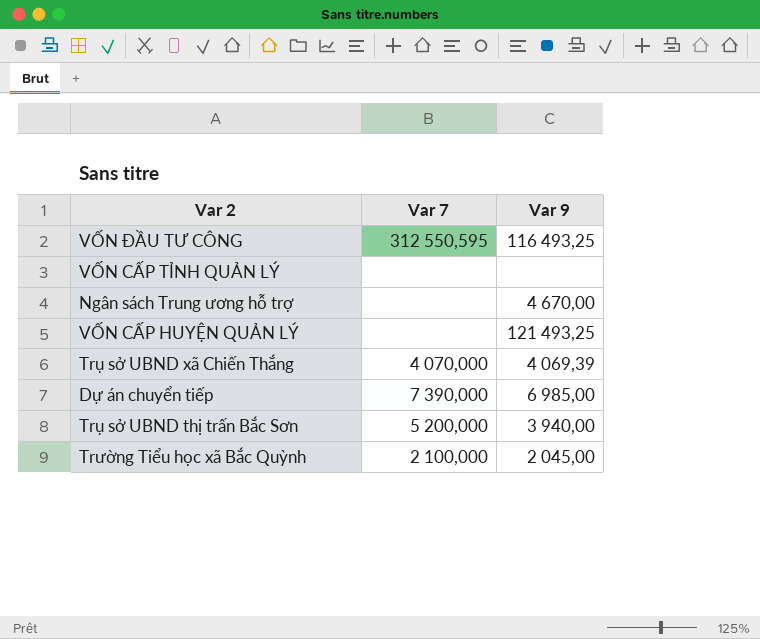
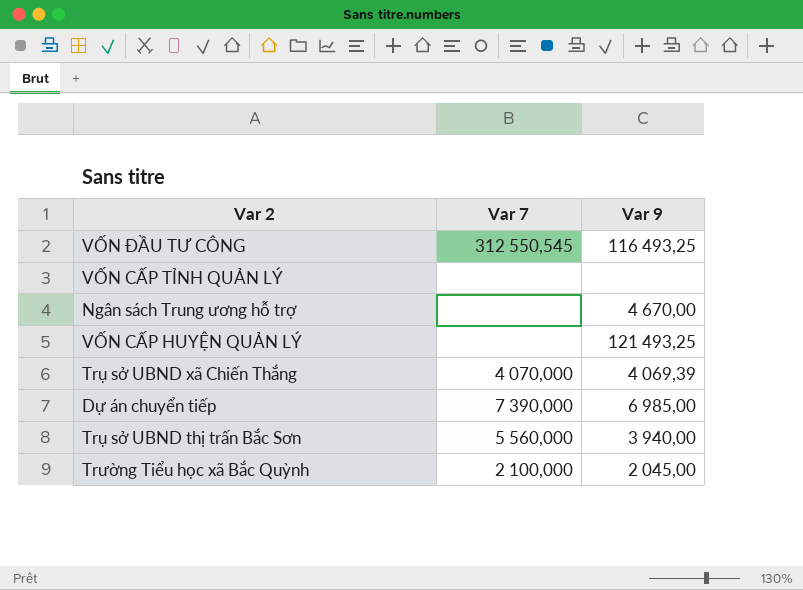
VỐN ĐẦU TƯ CÔNG | Var 7: 312 550,595 -> 312 550,545
Trụ sở UBND thị trấn Bắc Sơn | Var 7: 5 200,000 -> 5 560,000

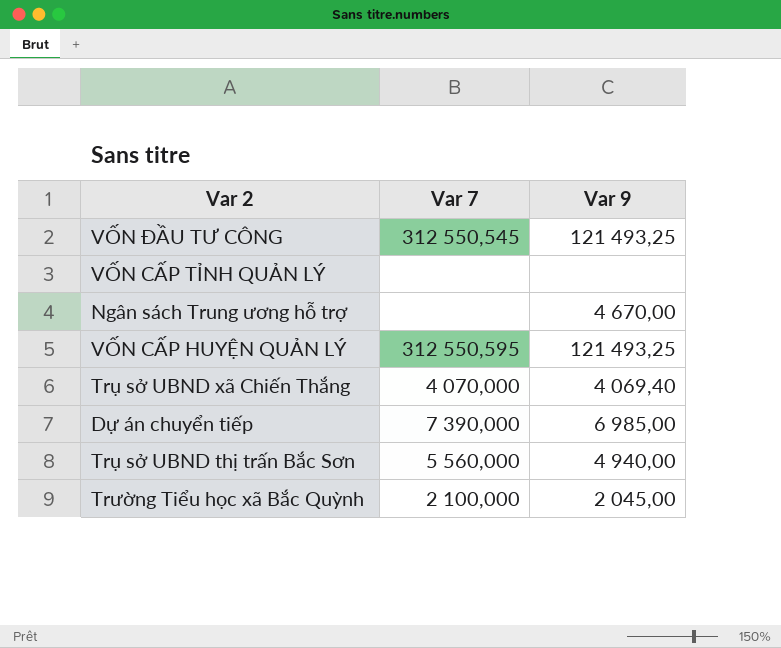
VỐN ĐẦU TƯ CÔNG | Var 9: 116 493,25 -> 121 493,25
VỐN CẤP HUYỆN QUẢN LÝ | Var 7: none -> 312 550,595
Trụ sở UBND xã Chiến Thắng | Var 9: 4 069,39 -> 4 069,40
Trụ sở UBND thị trấn Bắc Sơn | Var 9: 3 940,00 -> 4 940,00

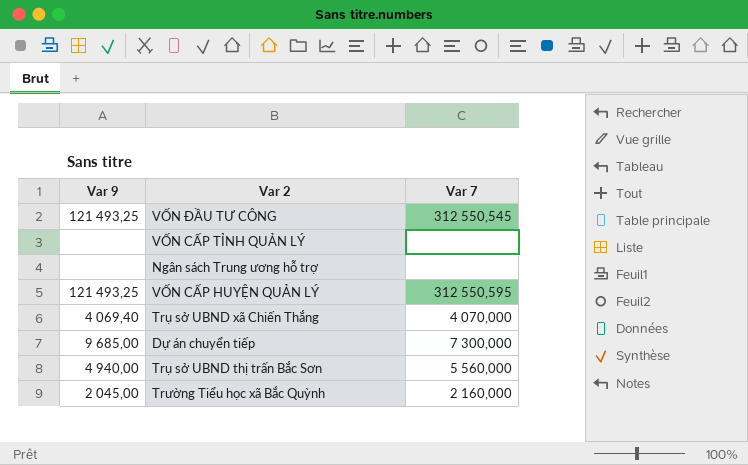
column Var 9 | position: 3 -> 1
Ngân sách Trung ương hỗ trợ | Var 9: 4 670,00 -> none
Dự án chuyển tiếp | Var 9: 6 985,00 -> 9 685,00
Dự án chuyển tiếp | Var 7: 7 390,000 -> 7 300,000
Trường Tiểu học xã Bắc Quỳnh | Var 7: 2 100,000 -> 2 160,000

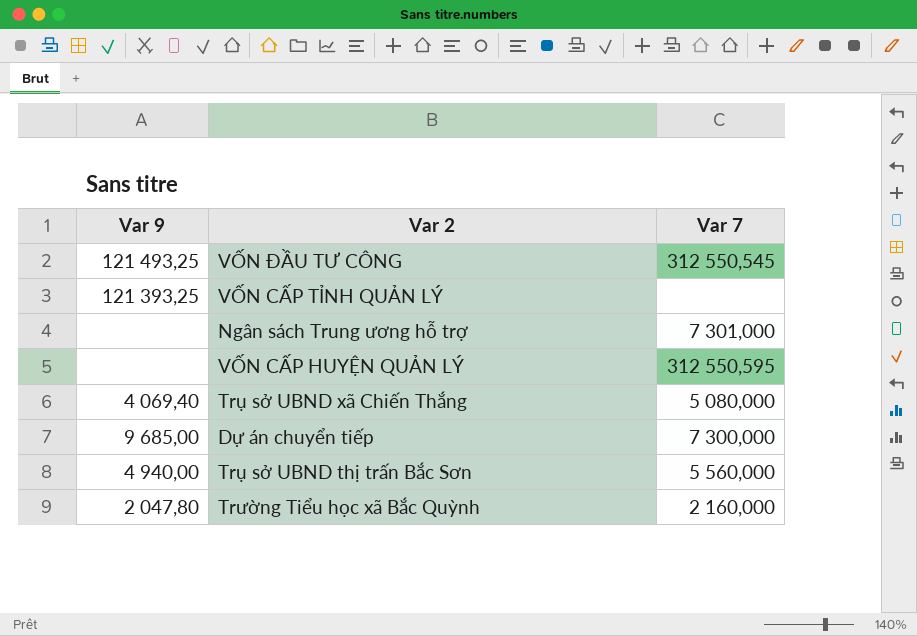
VỐN CẤP TỈNH QUẢN LÝ | Var 9: none -> 121 393,25
Ngân sách Trung ương hỗ trợ | Var 7: none -> 7 301,000
VỐN CẤP HUYỆN QUẢN LÝ | Var 9: 121 493,25 -> none
Trụ sở UBND xã Chiến Thắng | Var 7: 4 070,000 -> 5 080,000
Trường Tiểu học xã Bắc Quỳnh | Var 9: 2 045,00 -> 2 047,80

